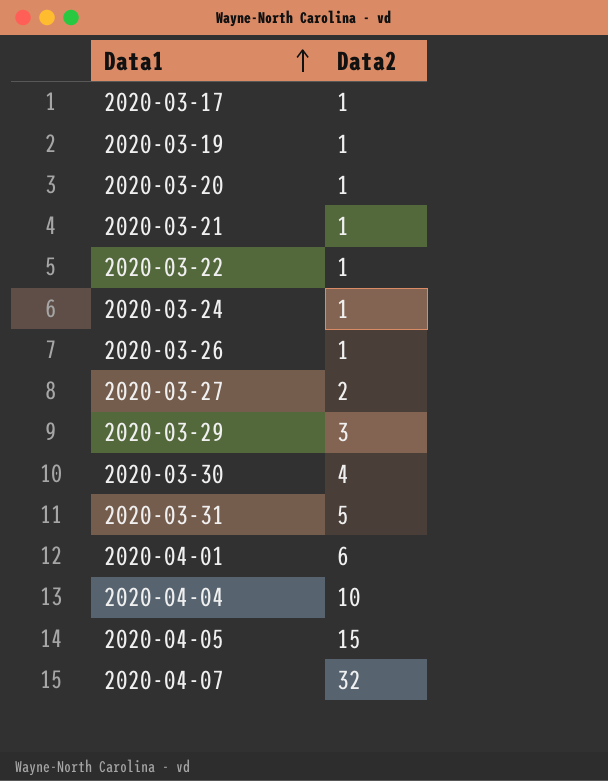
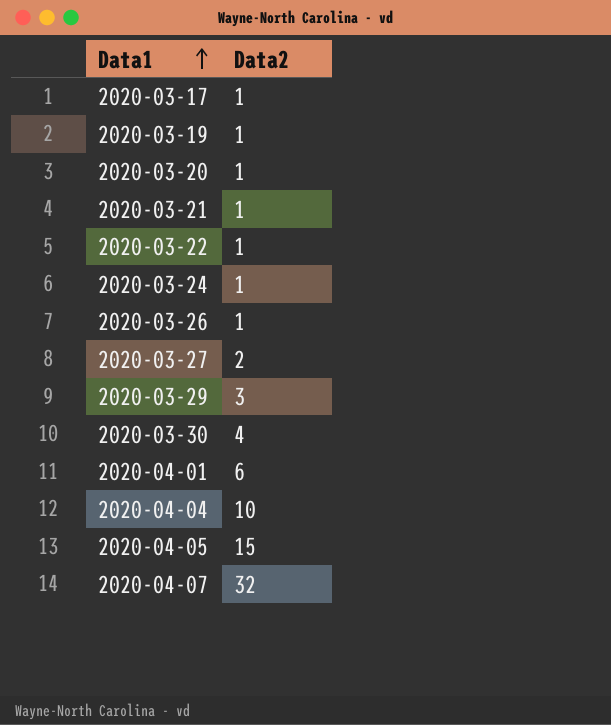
row 2020-03-31: 5 -> none

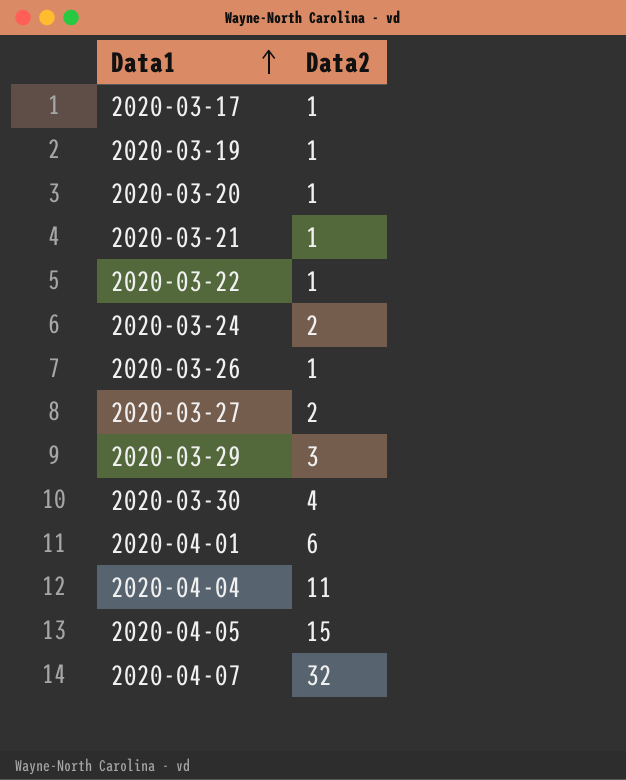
2020-03-24 | Data2: 1 -> 2
2020-04-04 | Data2: 10 -> 11

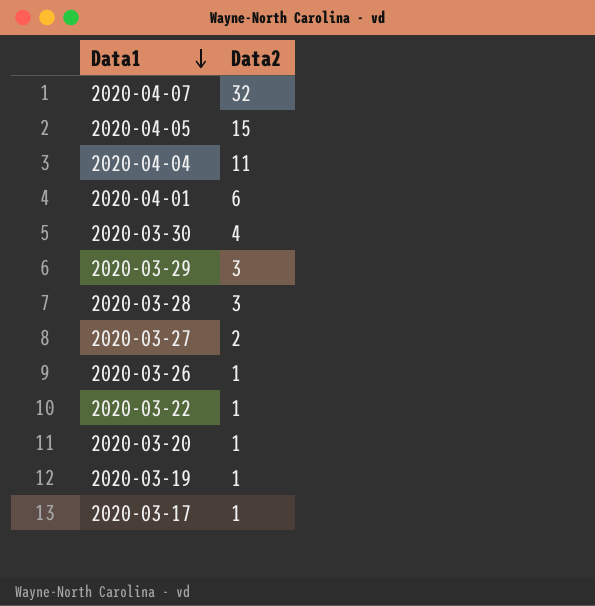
row order: Data1 ascending -> Data1 descending
row 2020-03-21: 1 -> none
row 2020-03-24: 2 -> none
row 2020-03-28: none -> 3

